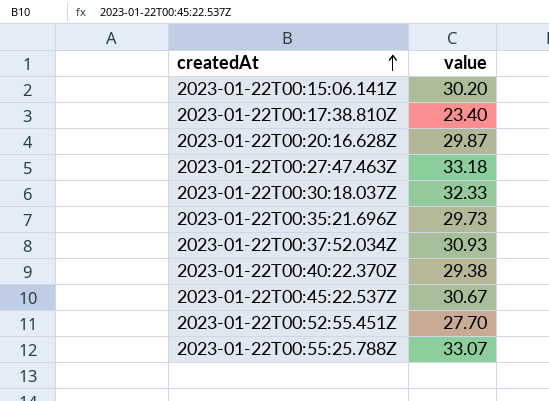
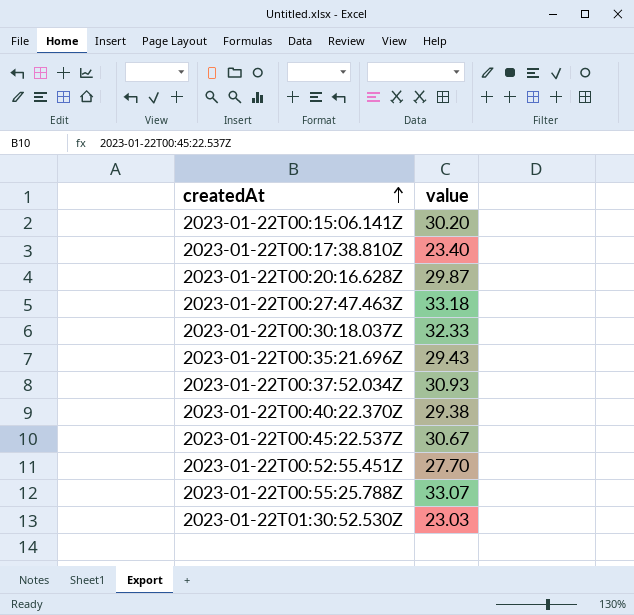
2023-01-22T00:35:21.696Z | value: 29.73 -> 29.43
row 2023-01-22T01:30:52.530Z: none -> 23.03

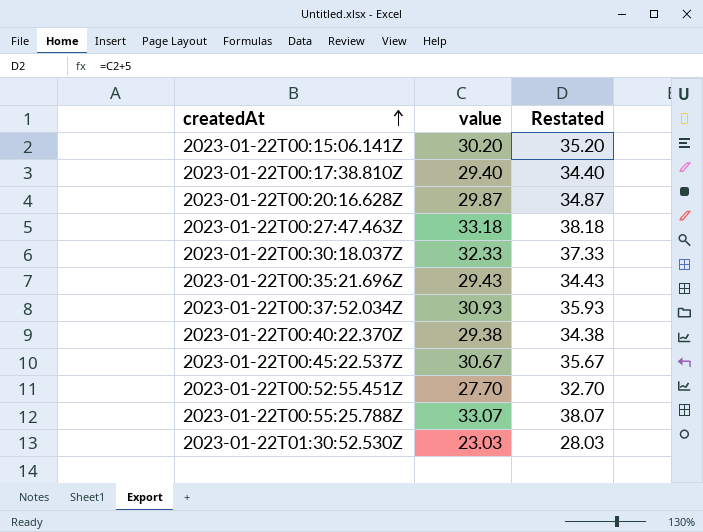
column Restated | formula: none -> [value] + 5
2023-01-22T00:17:38.810Z | value: 23.40 -> 29.40

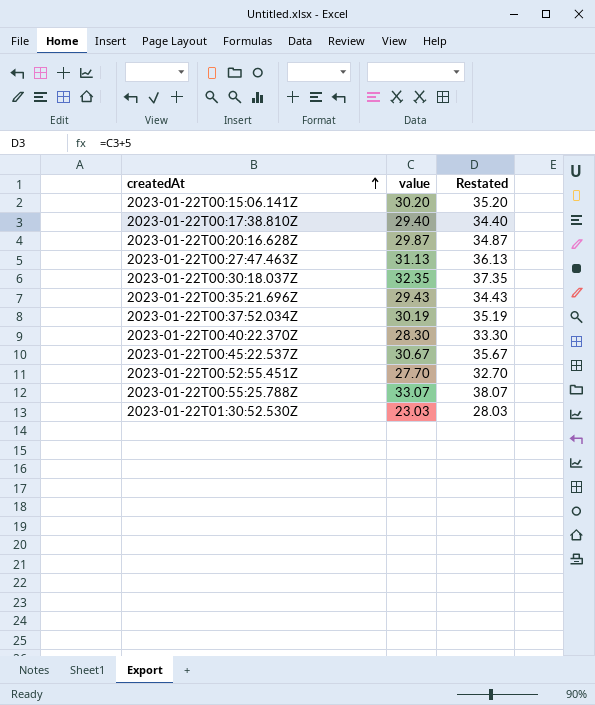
2023-01-22T00:27:47.463Z | value: 33.18 -> 31.13
2023-01-22T00:27:47.463Z | Restated: 38.18 -> 36.13
2023-01-22T00:30:18.037Z | value: 32.33 -> 32.35
2023-01-22T00:30:18.037Z | Restated: 37.33 -> 37.35
2023-01-22T00:37:52.034Z | value: 30.93 -> 30.19
2023-01-22T00:37:52.034Z | Restated: 35.93 -> 35.19
2023-01-22T00:40:22.370Z | value: 29.38 -> 28.30
2023-01-22T00:40:22.370Z | Restated: 34.38 -> 33.30

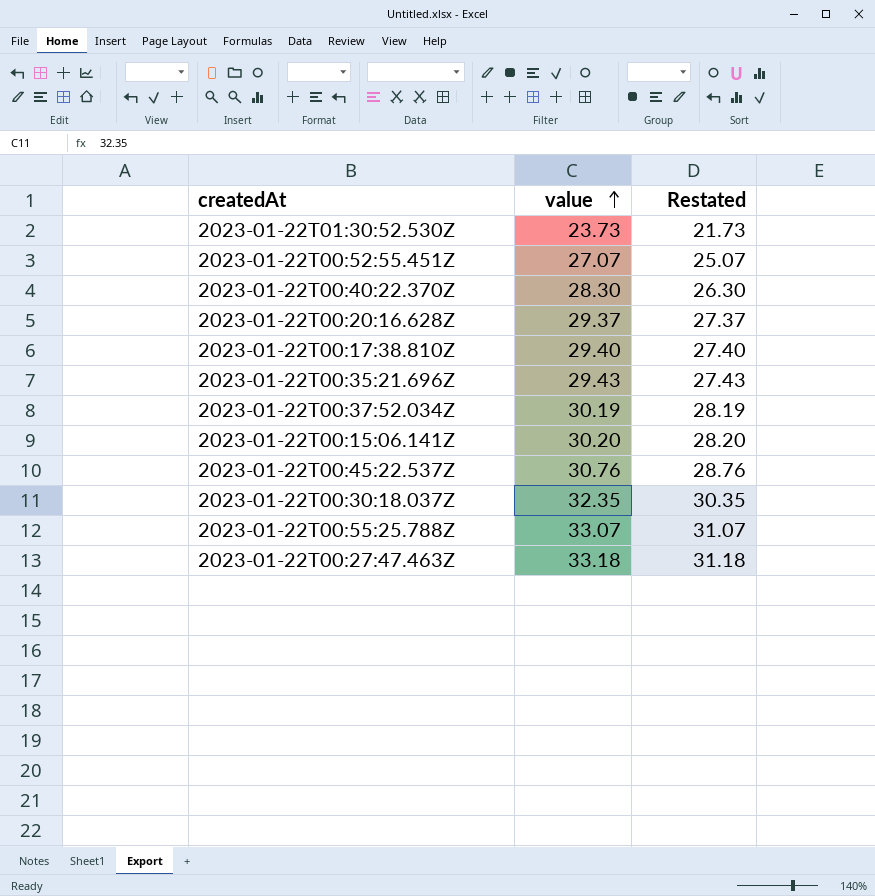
row order: createdAt ascending -> value ascending
column Restated | formula: [value] + 5 -> [value] - 2
2023-01-22T01:30:52.530Z | value: 23.03 -> 23.73
2023-01-22T00:52:55.451Z | value: 27.70 -> 27.07
2023-01-22T00:20:16.628Z | value: 29.87 -> 29.37
2023-01-22T00:45:22.537Z | value: 30.67 -> 30.76
2023-01-22T00:27:47.463Z | value: 31.13 -> 33.18

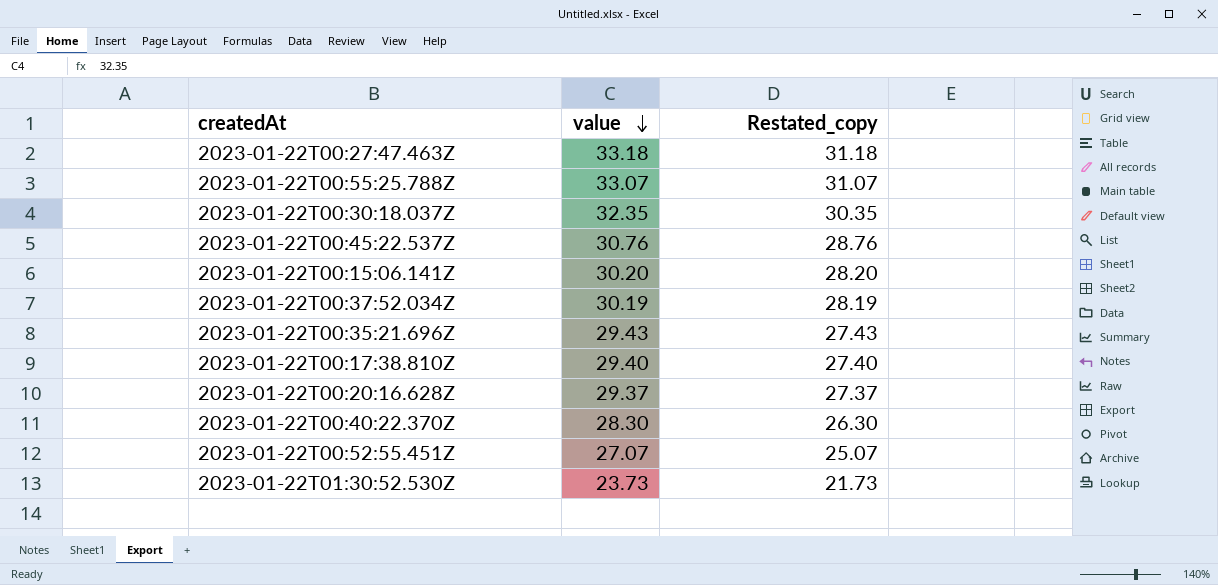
row order: value ascending -> value descending
column name: Restated -> Restated_copy

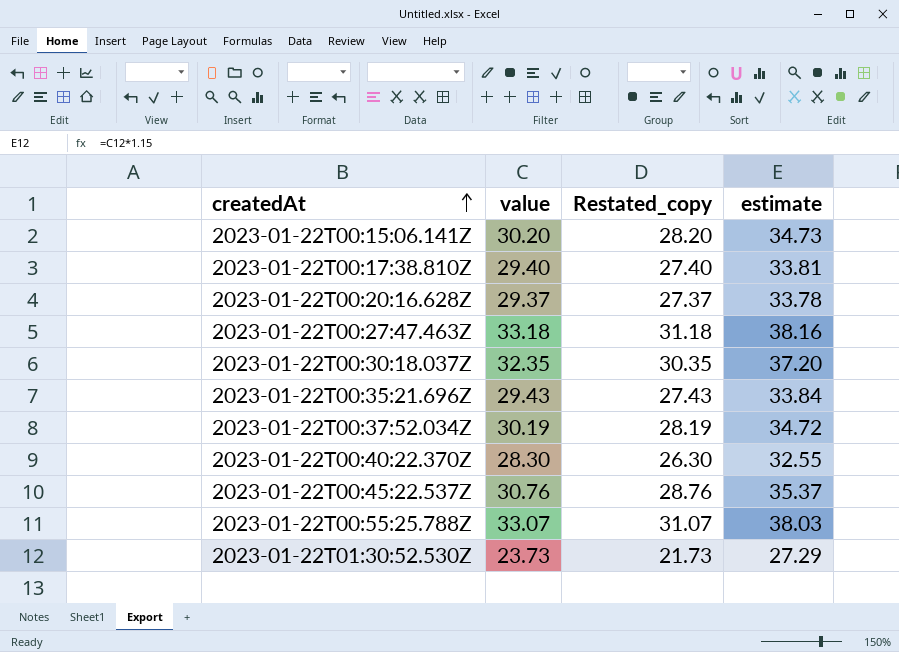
row order: value descending -> createdAt ascending
column estimate | formula: none -> [value] * 1.15
row 2023-01-22T00:52:55.451Z: 27.07 | 25.07 -> none

